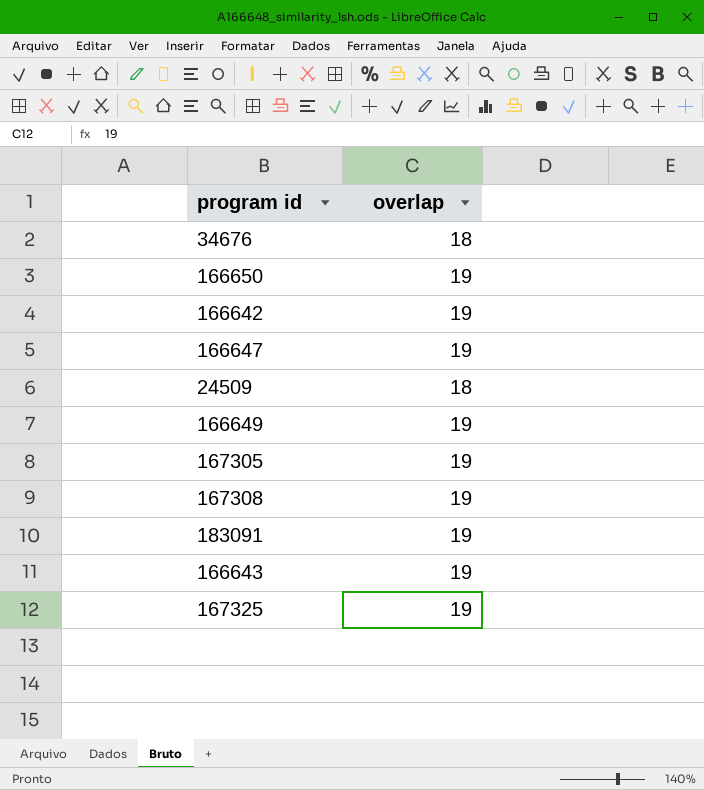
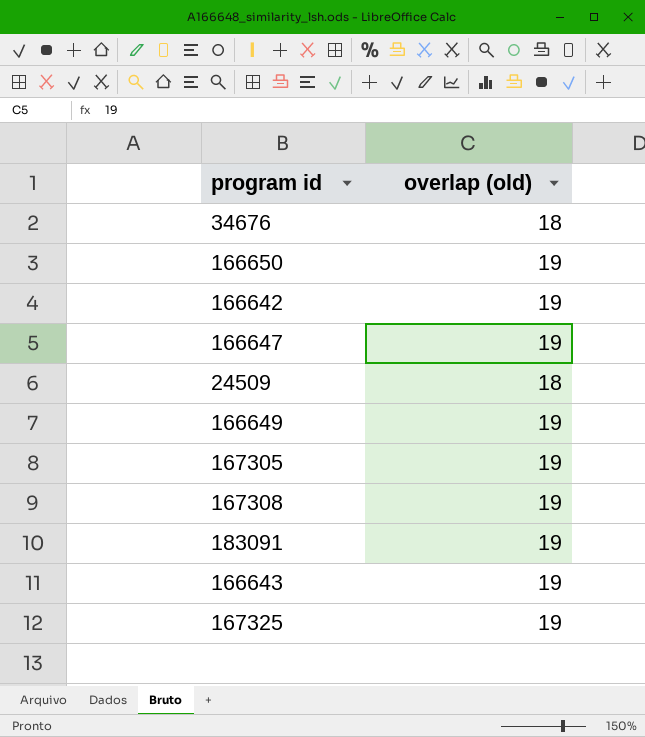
column name: overlap -> overlap (old)

